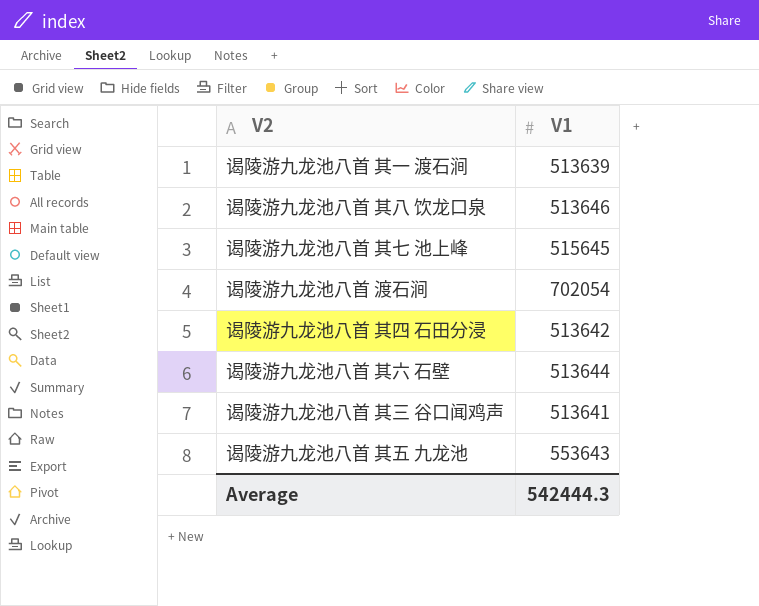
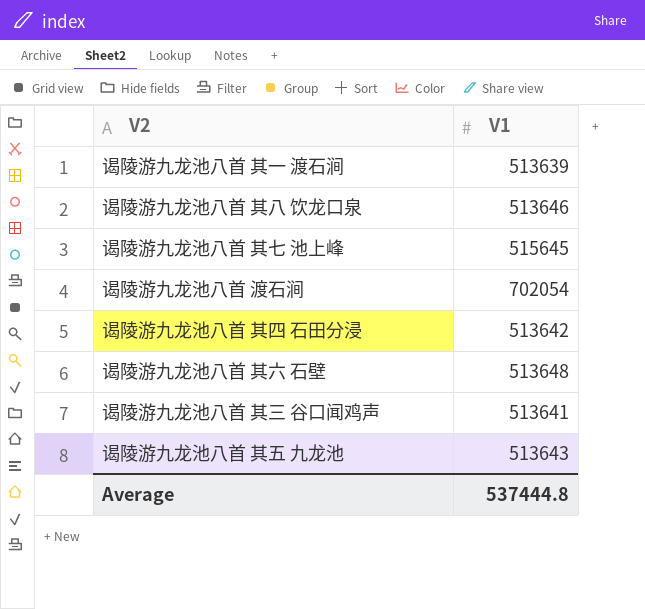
谒陵游九龙池八首 其六 石壁 | V1: 513644 -> 513648
谒陵游九龙池八首 其五 九龙池 | V1: 553643 -> 513643
Average | V1: 542444.3 -> 537444.8

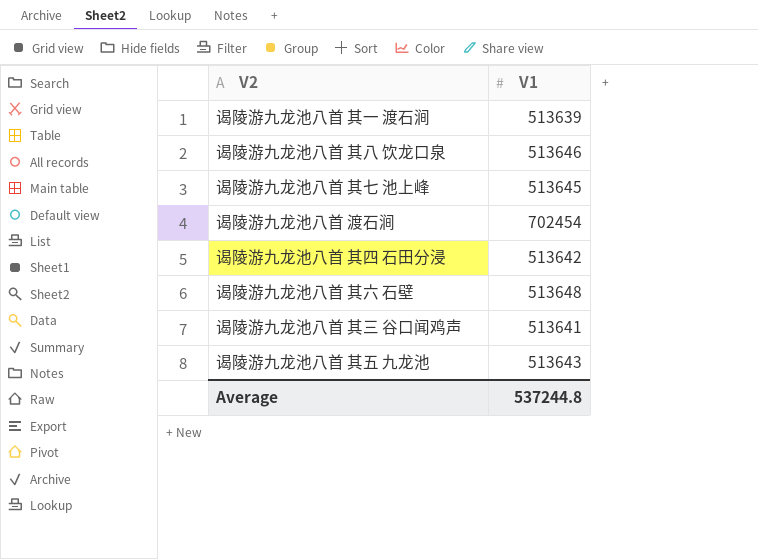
谒陵游九龙池八首 其七 池上峰 | V1: 515645 -> 513645
谒陵游九龙池八首 渡石涧 | V1: 702054 -> 702454
Average | V1: 537444.8 -> 537244.8

